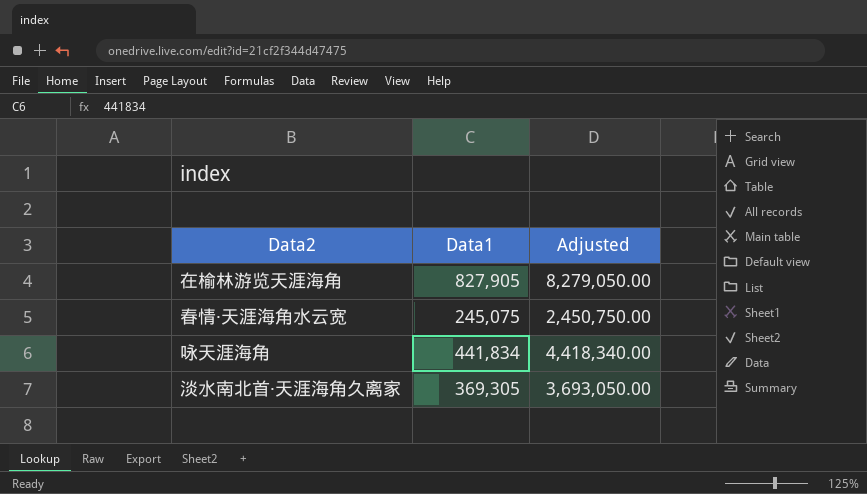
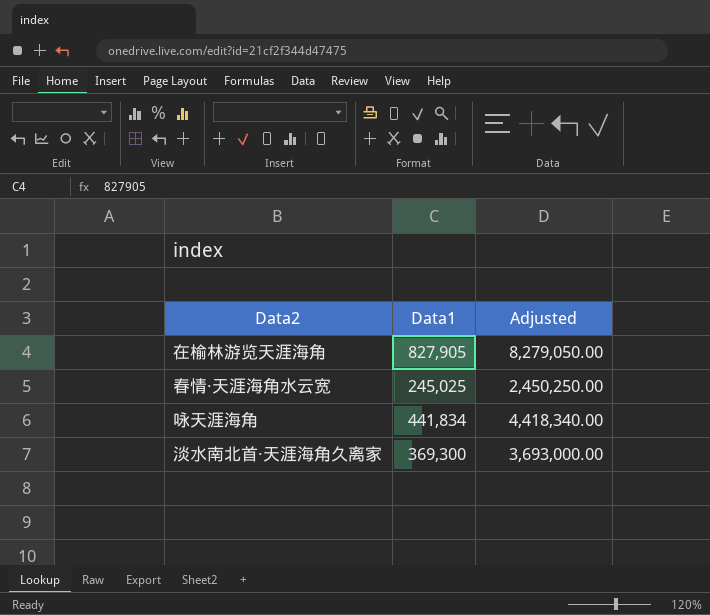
春情·天涯海角水云宽 | Data1: 245,075 -> 245,025
春情·天涯海角水云宽 | Adjusted: 2,450,750.00 -> 2,450,250.00
淡水南北首·天涯海角久离家 | Data1: 369,305 -> 369,300
淡水南北首·天涯海角久离家 | Adjusted: 3,693,050.00 -> 3,693,000.00

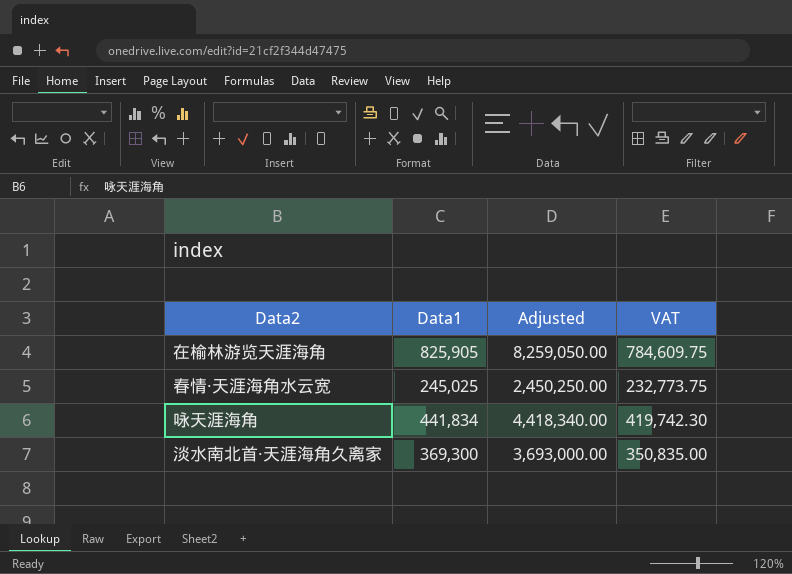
column VAT | formula: none -> [Data1] * 0.95
在榆林游览天涯海角 | Data1: 827,905 -> 825,905
在榆林游览天涯海角 | Adjusted: 8,279,050.00 -> 8,259,050.00

